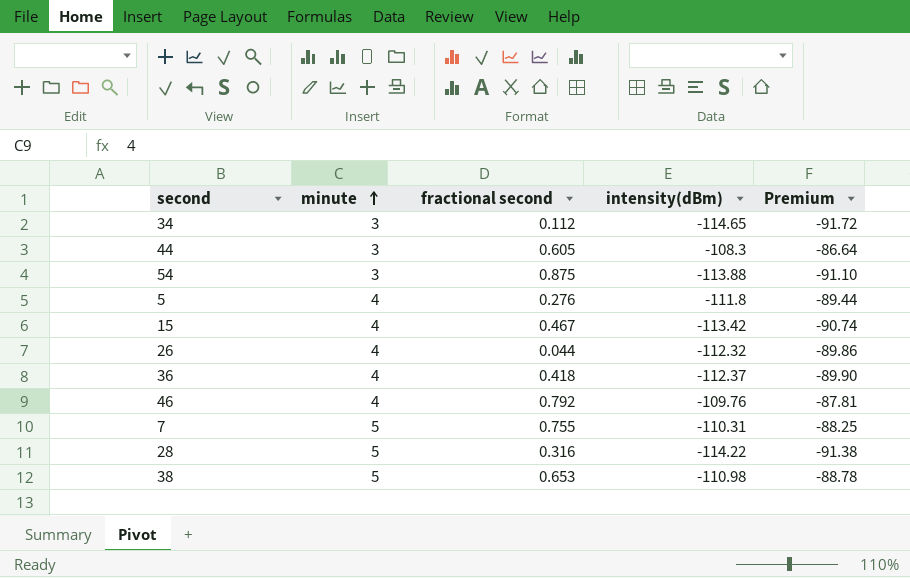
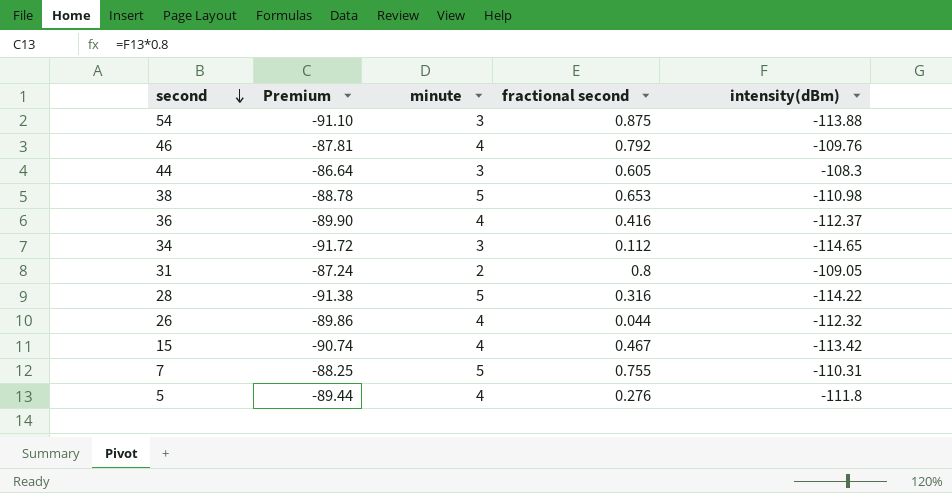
row order: minute ascending -> second descending
column Premium | position: 5 -> 2
36 | fractional second: 0.418 -> 0.416
row 31: none -> -87.24 | 2 | 0.8 | -109.05

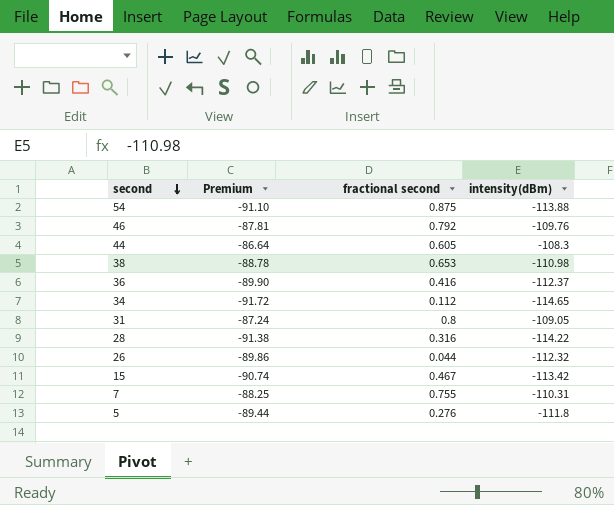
column minute | position: 3 -> none

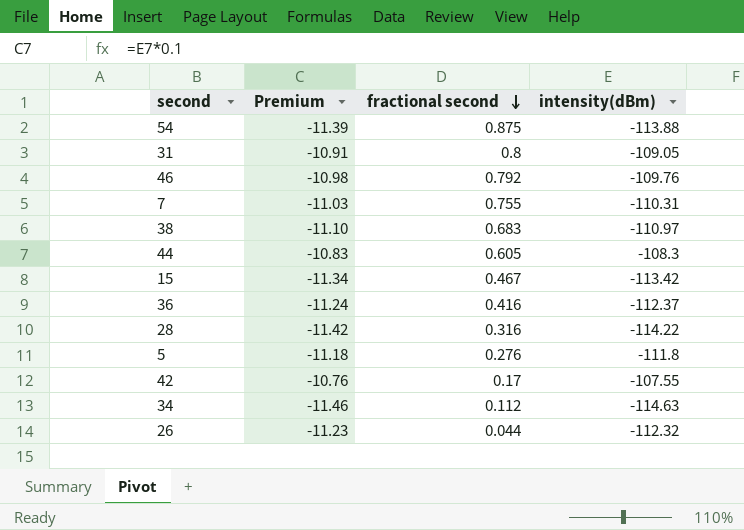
row order: second descending -> fractional second descending
column Premium | formula: [intensity(dBm)] * 0.8 -> [intensity(dBm)] * 0.1
38 | fractional second: 0.653 -> 0.683
38 | intensity(dBm): -110.98 -> -110.97
row 42: none -> -10.76 | 0.17 | -107.55
34 | intensity(dBm): -114.65 -> -114.63

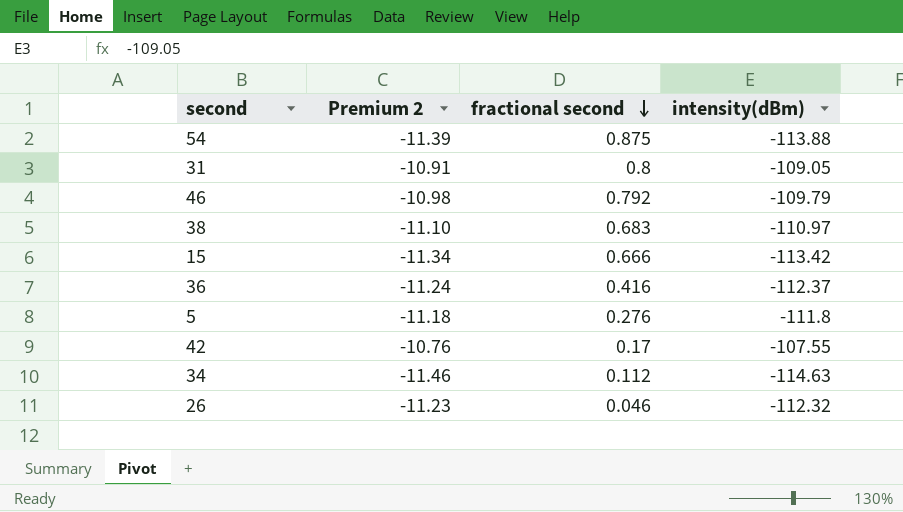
column name: Premium -> Premium 2
row 7: -11.03 | 0.755 | -110.31 -> none
row 44: -10.83 | 0.605 | -108.3 -> none
row 28: -11.42 | 0.316 | -114.22 -> none
46 | intensity(dBm): -109.76 -> -109.79
15 | fractional second: 0.467 -> 0.666
26 | fractional second: 0.044 -> 0.046

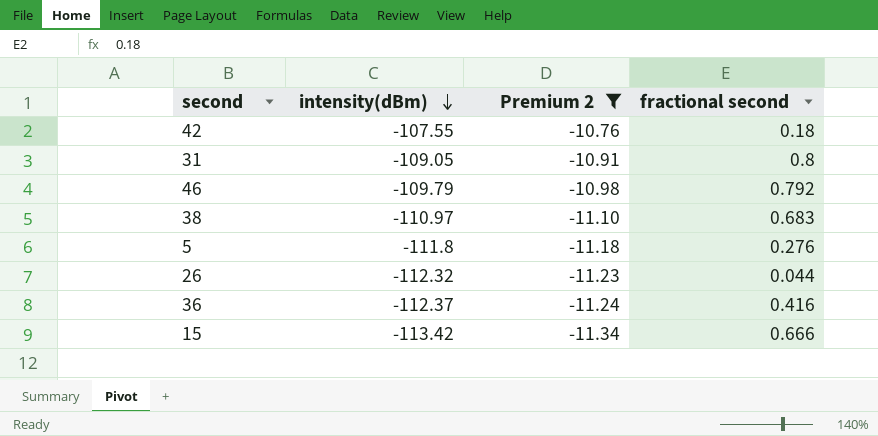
filter: none -> Premium 2 >= -11.34
row order: fractional second descending -> intensity(dBm) descending
column intensity(dBm) | position: 4 -> 2
42 | fractional second: 0.17 -> 0.18
26 | fractional second: 0.046 -> 0.044

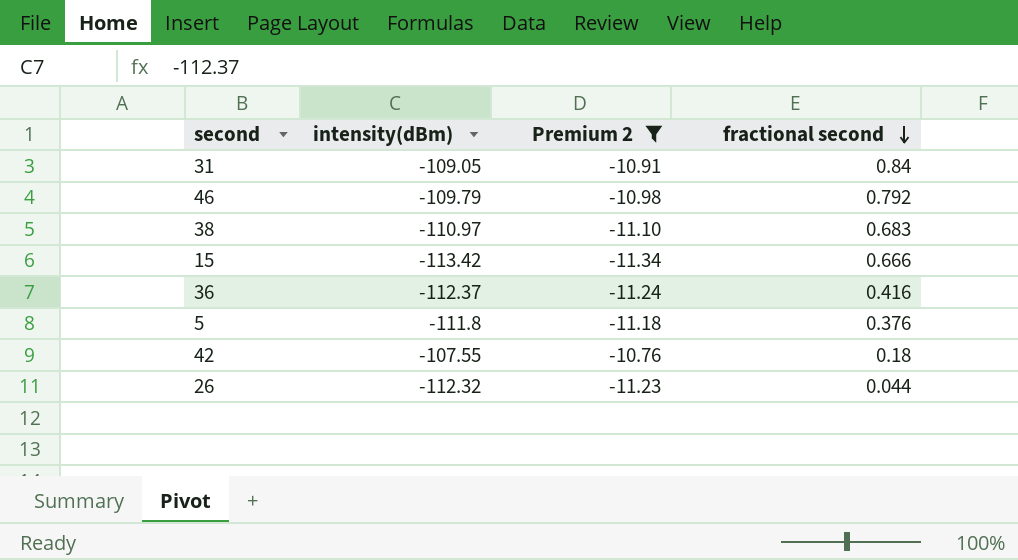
row order: intensity(dBm) descending -> fractional second descending
31 | fractional second: 0.8 -> 0.84
5 | fractional second: 0.276 -> 0.376

